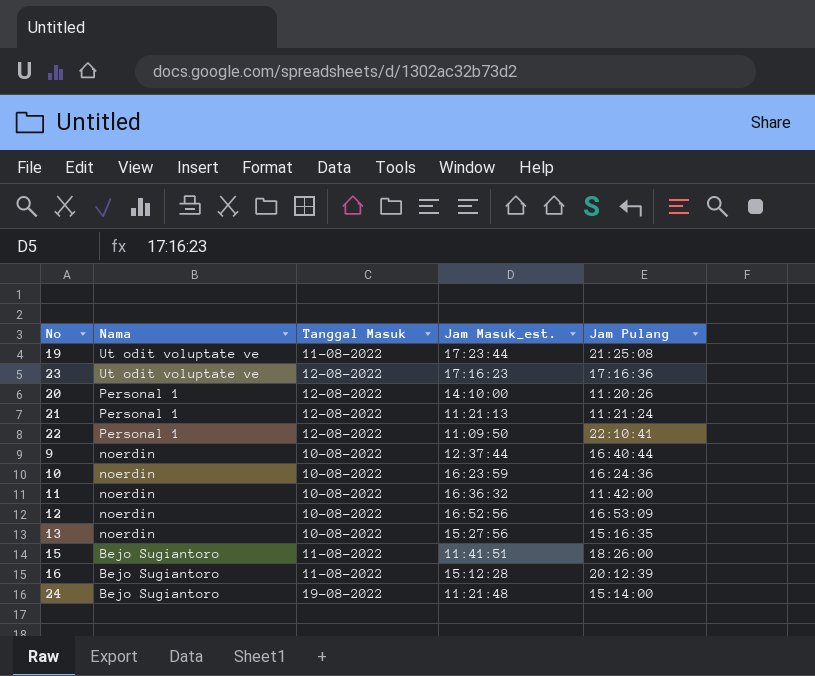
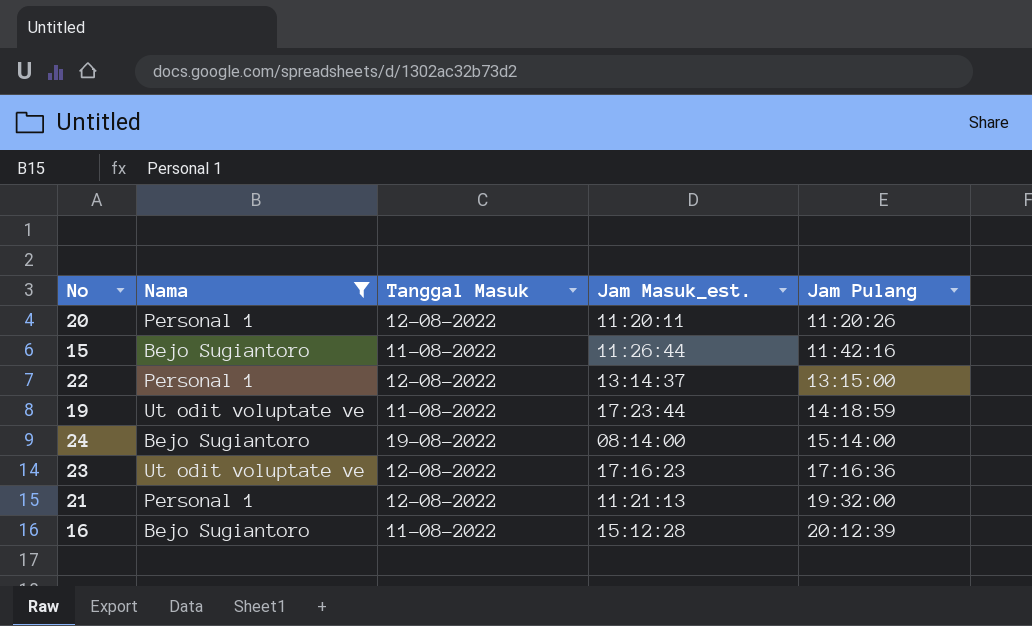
filter: none -> Nama != noerdin
row order: Nama descending -> Jam Pulang ascending
20 | Jam Masuk_est.: 14:10:00 -> 11:20:11
15 | Jam Masuk_est.: 11:41:51 -> 11:26:44
15 | Jam Pulang: 18:26:00 -> 11:42:16
22 | Jam Masuk_est.: 11:09:50 -> 13:14:37
22 | Jam Pulang: 22:10:41 -> 13:15:00
19 | Jam Pulang: 21:25:08 -> 14:18:59
24 | Jam Masuk_est.: 11:21:48 -> 08:14:00
21 | Jam Pulang: 11:21:24 -> 19:32:00

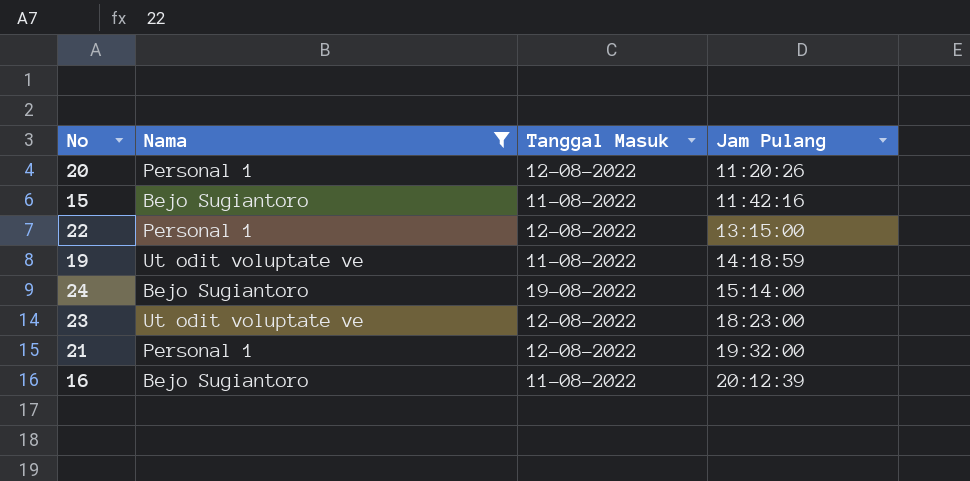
column Jam Masuk_est. | position: 4 -> none
23 | Jam Pulang: 17:16:36 -> 18:23:00

